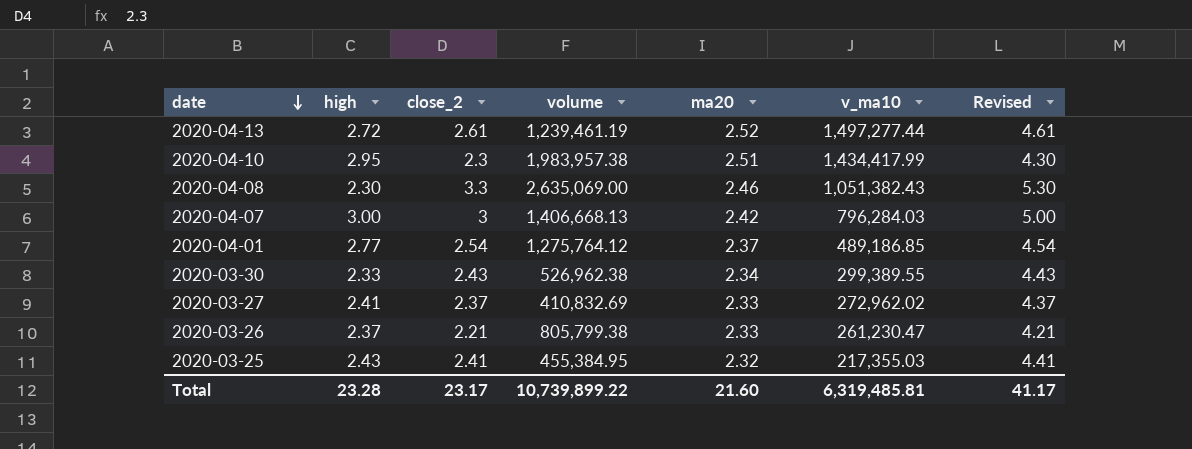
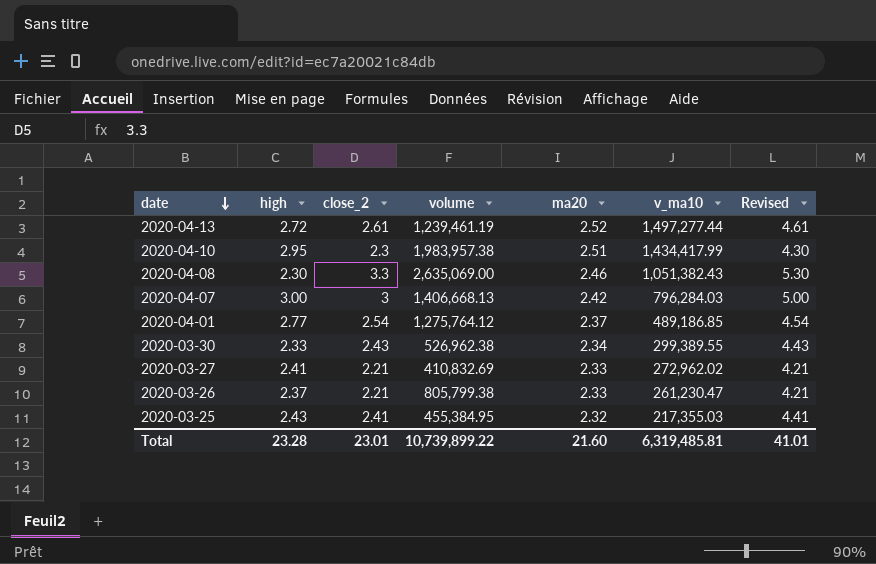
2020-03-27 | close_2: 2.37 -> 2.21
2020-03-27 | Revised: 4.37 -> 4.21
Total | close_2: 23.17 -> 23.01
Total | Revised: 41.17 -> 41.01

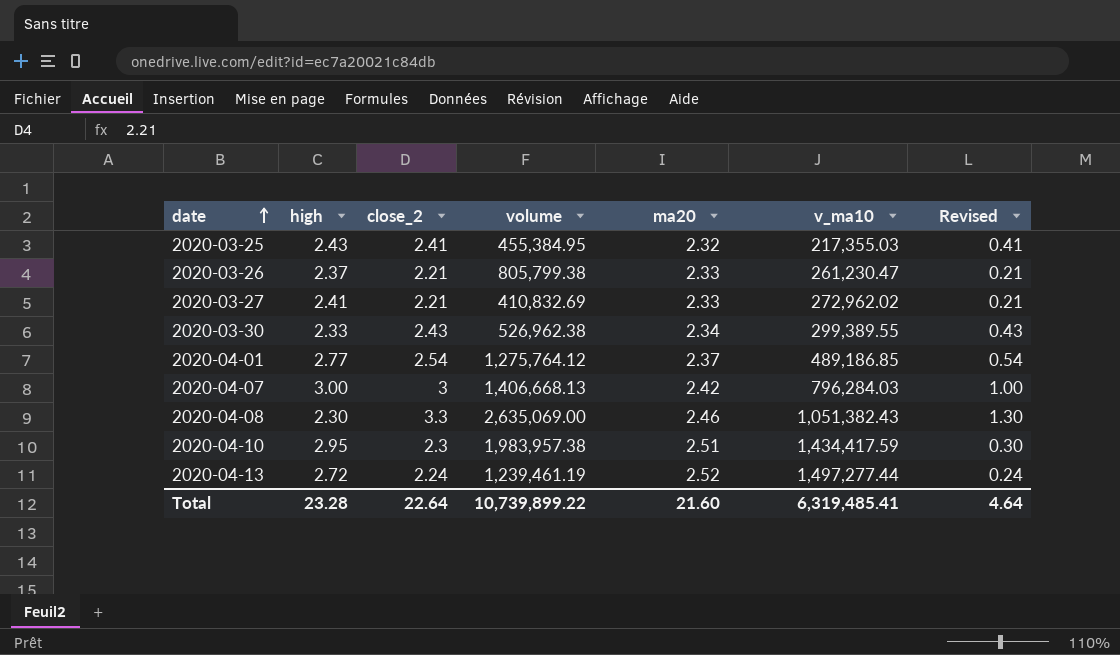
row order: date descending -> date ascending
column Revised | formula: [close_2] + 2 -> [close_2] - 2
2020-04-10 | v_ma10: 1,434,417.99 -> 1,434,417.59
2020-04-13 | close_2: 2.61 -> 2.24
Total | close_2: 23.01 -> 22.64
Total | v_ma10: 6,319,485.81 -> 6,319,485.41
Total | Revised: 41.01 -> 4.64

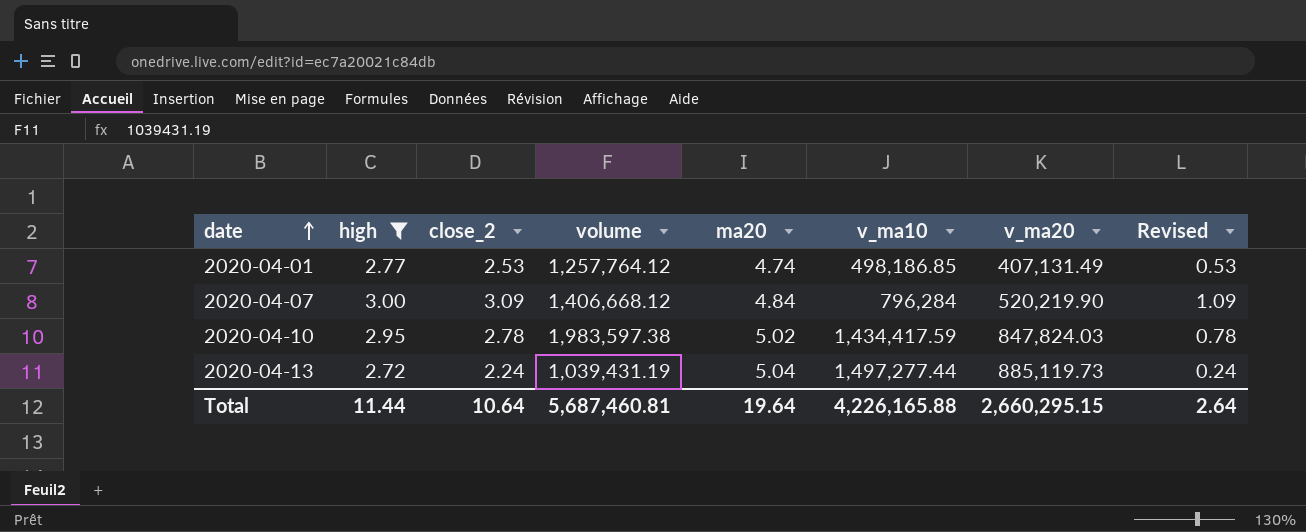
filter: none -> high >= 2.72
column v_ma20 | position: none -> 7
2020-04-01 | close_2: 2.54 -> 2.53
2020-04-01 | volume: 1,275,764.12 -> 1,257,764.12
2020-04-01 | ma20: 2.37 -> 4.74
2020-04-01 | v_ma10: 489,186.85 -> 498,186.85
2020-04-01 | Revised: 0.54 -> 0.53
2020-04-07 | close_2: 3 -> 3.09
2020-04-07 | volume: 1,406,668.13 -> 1,406,668.12
2020-04-07 | ma20: 2.42 -> 4.84
2020-04-07 | v_ma10: 796,284.03 -> 796,284
2020-04-07 | Revised: 1.00 -> 1.09
2020-04-10 | close_2: 2.3 -> 2.78
2020-04-10 | volume: 1,983,957.38 -> 1,983,597.38
2020-04-10 | ma20: 2.51 -> 5.02
2020-04-10 | Revised: 0.30 -> 0.78
2020-04-13 | volume: 1,239,461.19 -> 1,039,431.19
2020-04-13 | ma20: 2.52 -> 5.04
Total | high: 23.28 -> 11.44
Total | close_2: 22.64 -> 10.64
Total | volume: 10,739,899.22 -> 5,687,460.81
Total | ma20: 21.60 -> 19.64
Total | v_ma10: 6,319,485.41 -> 4,226,165.88
Total | Revised: 4.64 -> 2.64

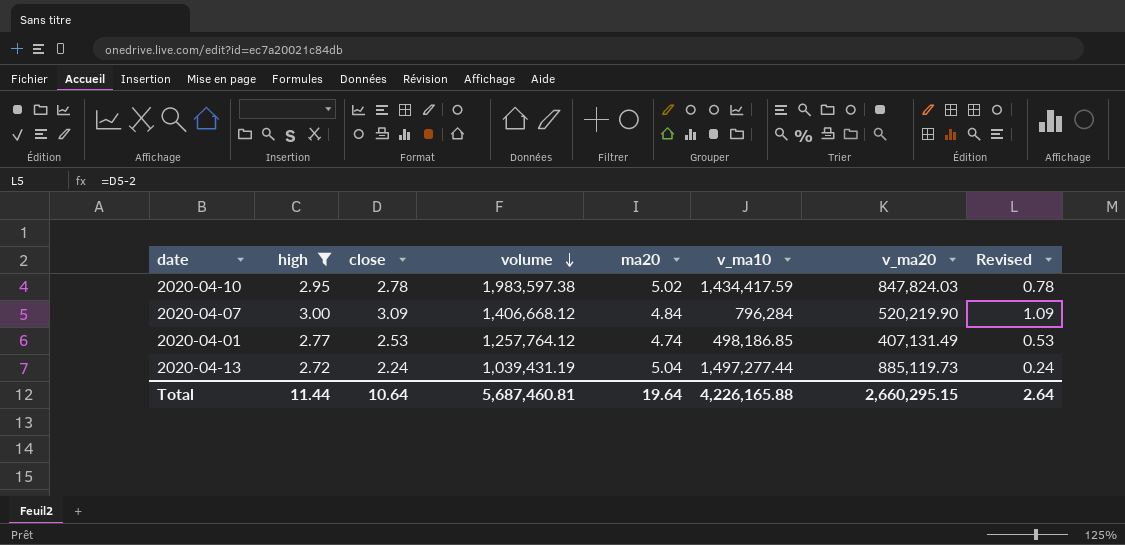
row order: date ascending -> volume descending
column name: close_2 -> close

